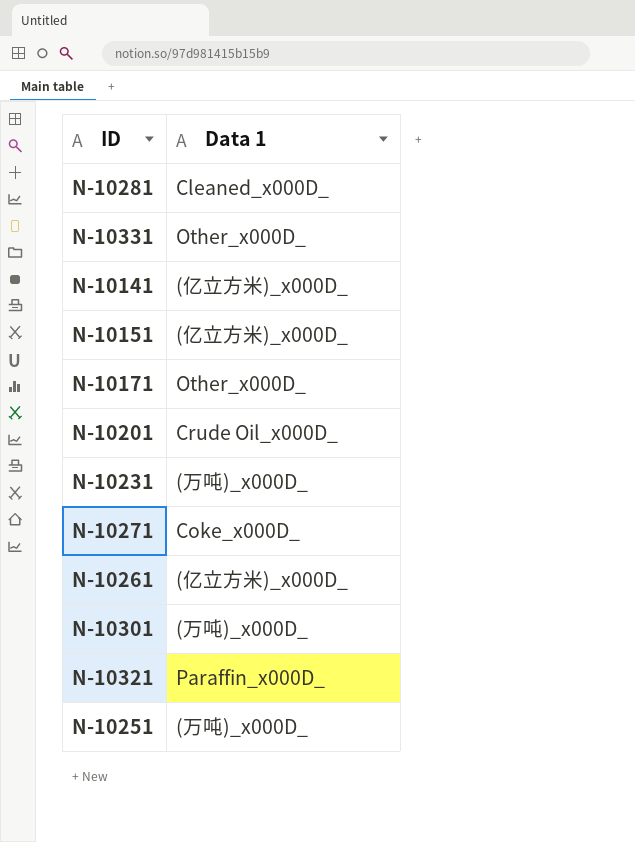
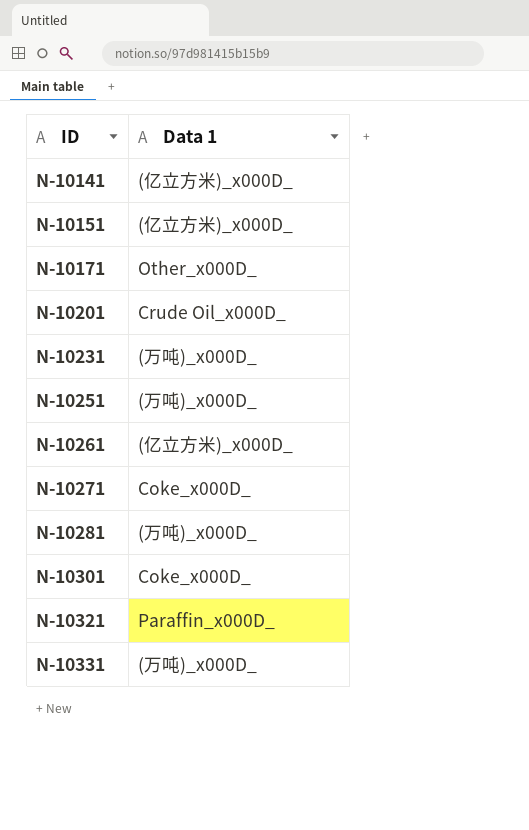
row order: none -> ID ascending
N-10281 | Data 1: Cleaned_x000D_ -> (万吨)_x000D_
N-10301 | Data 1: (万吨)_x000D_ -> Coke_x000D_
N-10331 | Data 1: Other_x000D_ -> (万吨)_x000D_

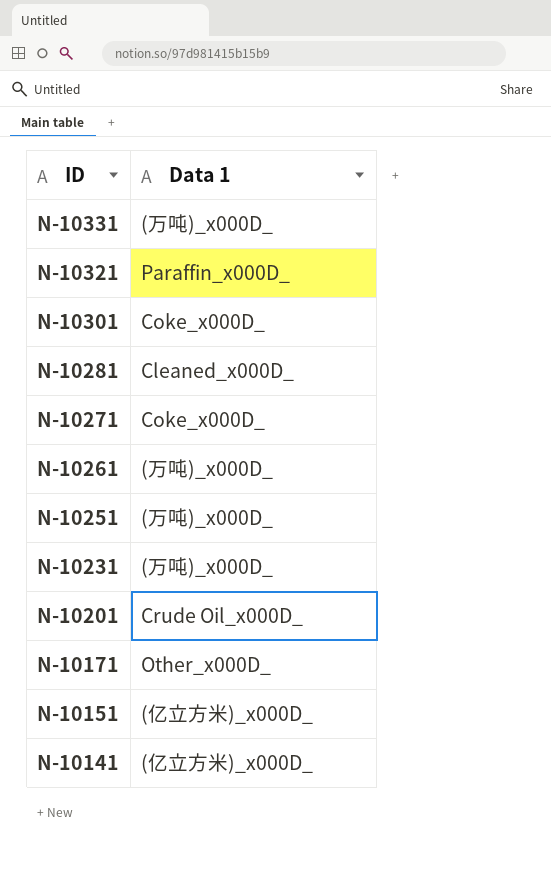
row order: ID ascending -> ID descending
N-10281 | Data 1: (万吨)_x000D_ -> Cleaned_x000D_
N-10261 | Data 1: (亿立方米)_x000D_ -> (万吨)_x000D_

